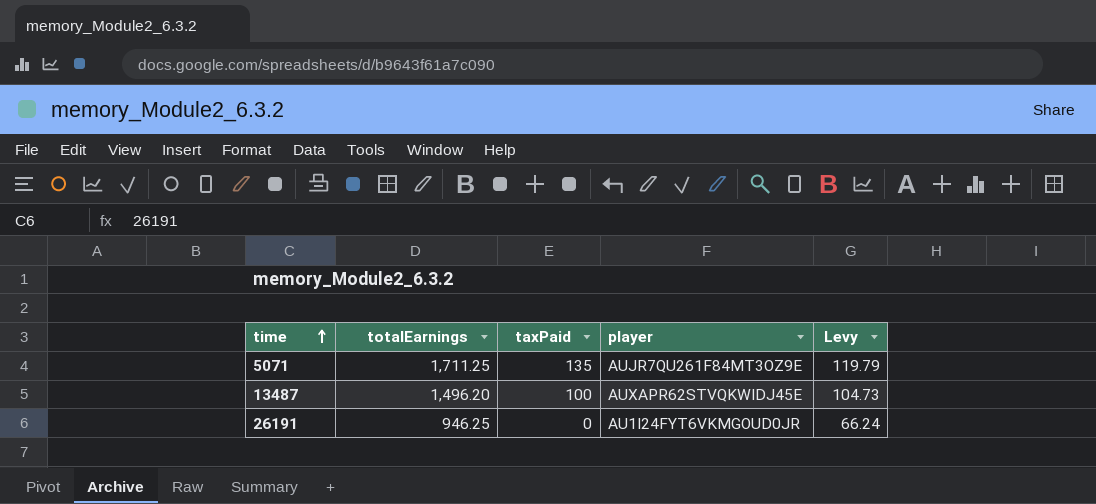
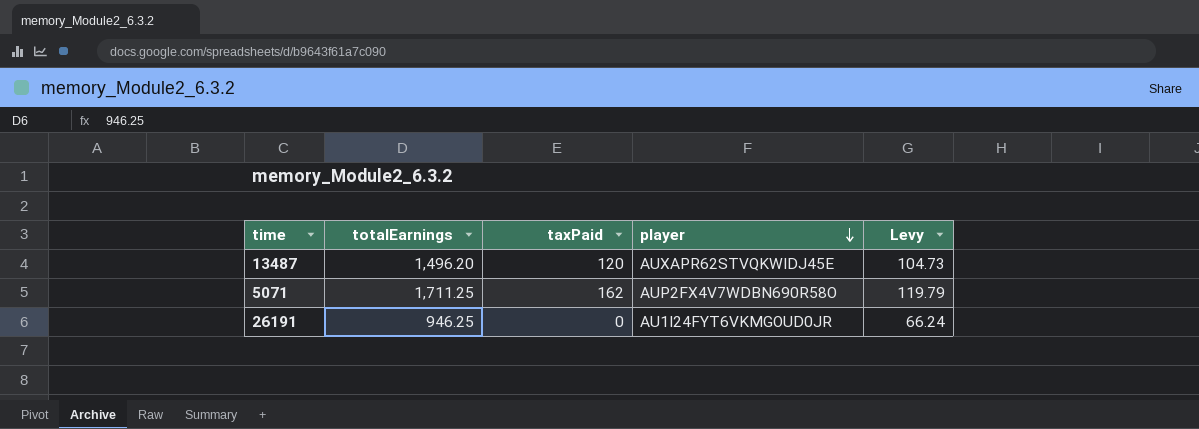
row order: time ascending -> player descending
13487 | taxPaid: 100 -> 120
5071 | taxPaid: 135 -> 162
5071 | player: AUJR7QU261F84MT3OZ9E -> AUP2FX4V7WDBN690R58O

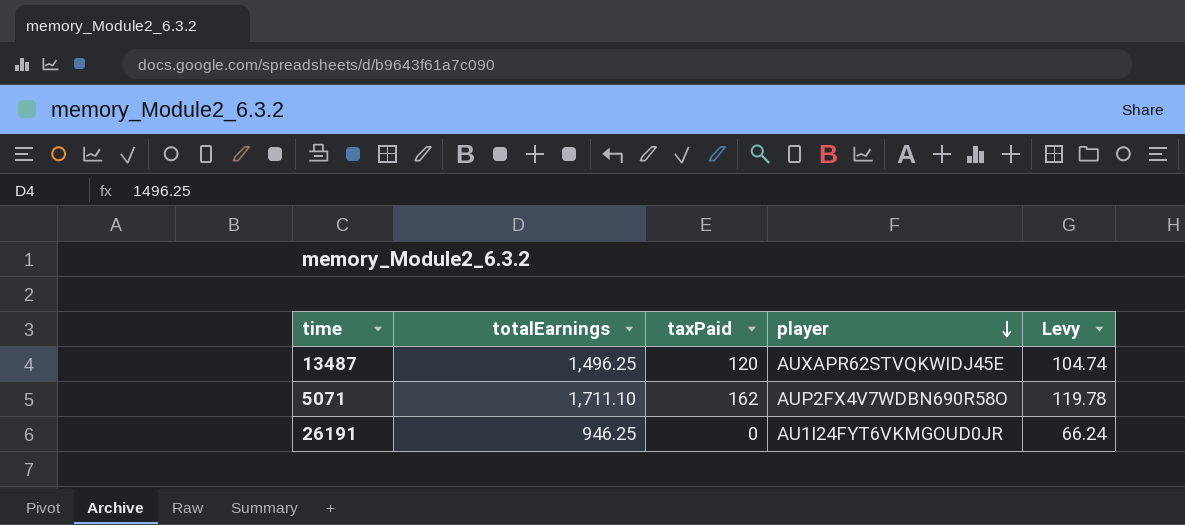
13487 | totalEarnings: 1,496.20 -> 1,496.25
13487 | Levy: 104.73 -> 104.74
5071 | totalEarnings: 1,711.25 -> 1,711.10
5071 | Levy: 119.79 -> 119.78

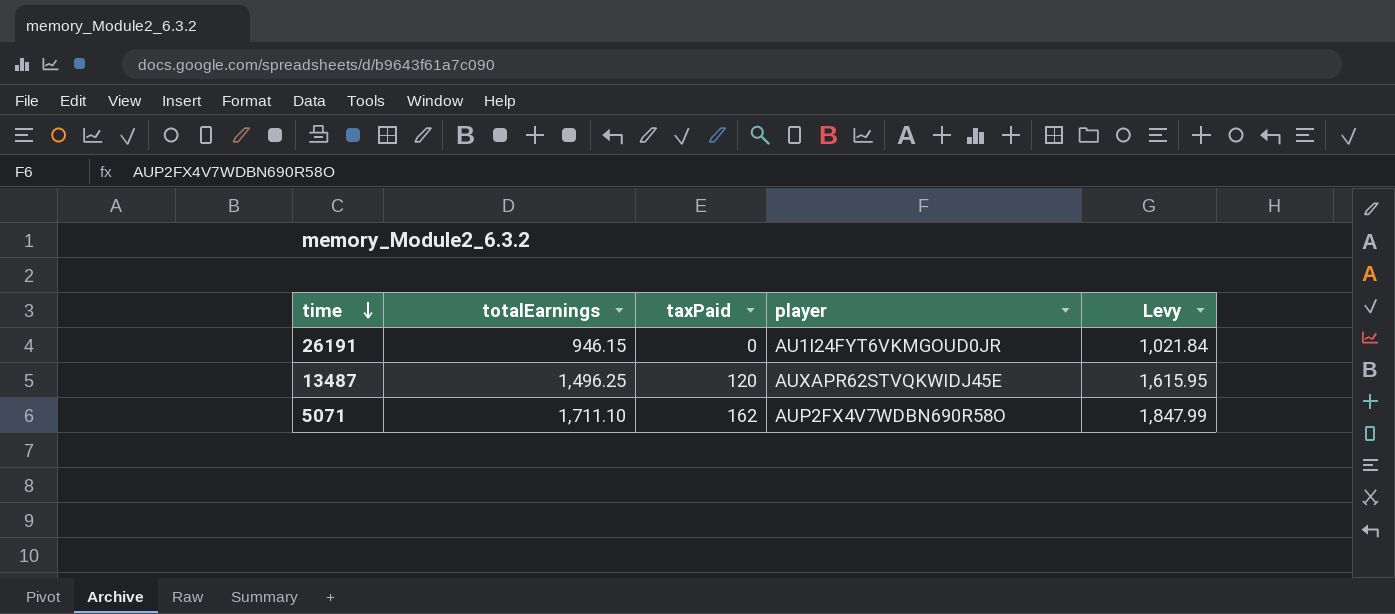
row order: player descending -> time descending
column Levy | formula: [totalEarnings] * 0.07 -> [totalEarnings] * 1.08
26191 | totalEarnings: 946.25 -> 946.15

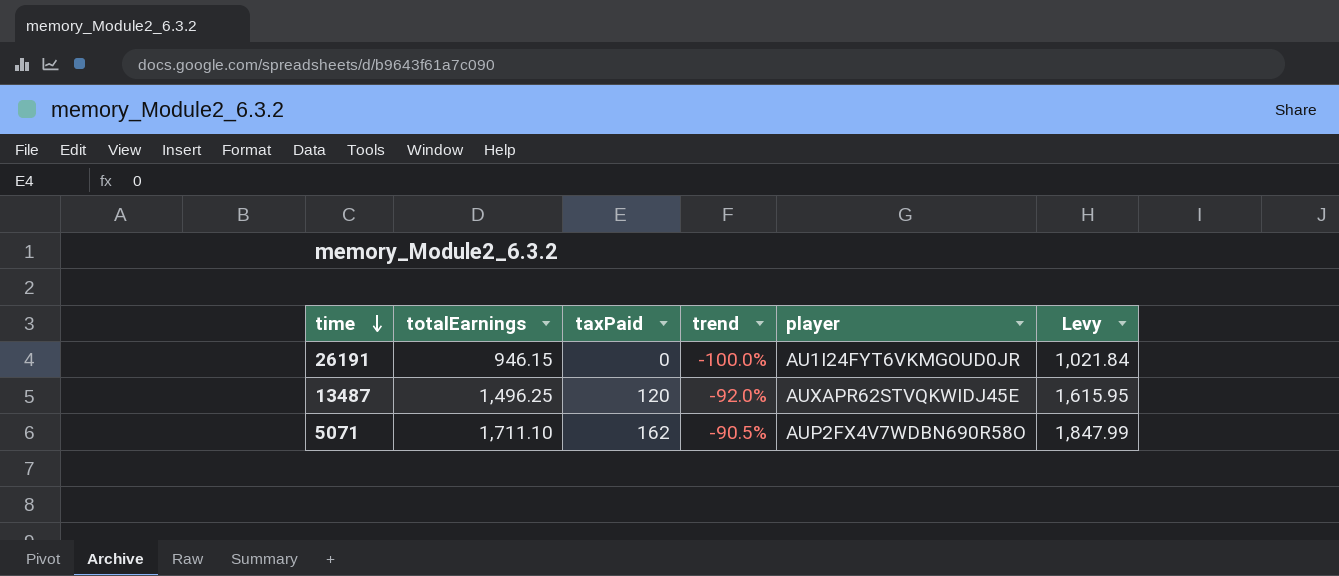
column trend | formula: none -> ([taxPaid] - [totalEarnings]) / [totalEarnings]

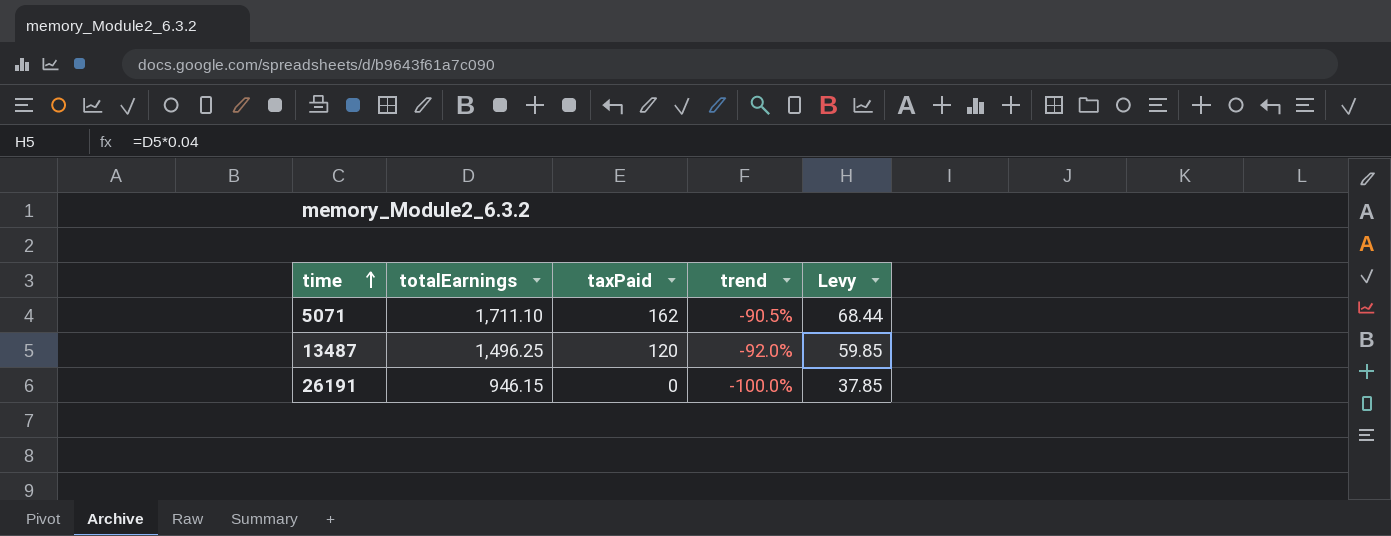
row order: time descending -> time ascending
column player | position: 5 -> none
column Levy | formula: [totalEarnings] * 1.08 -> [totalEarnings] * 0.04

